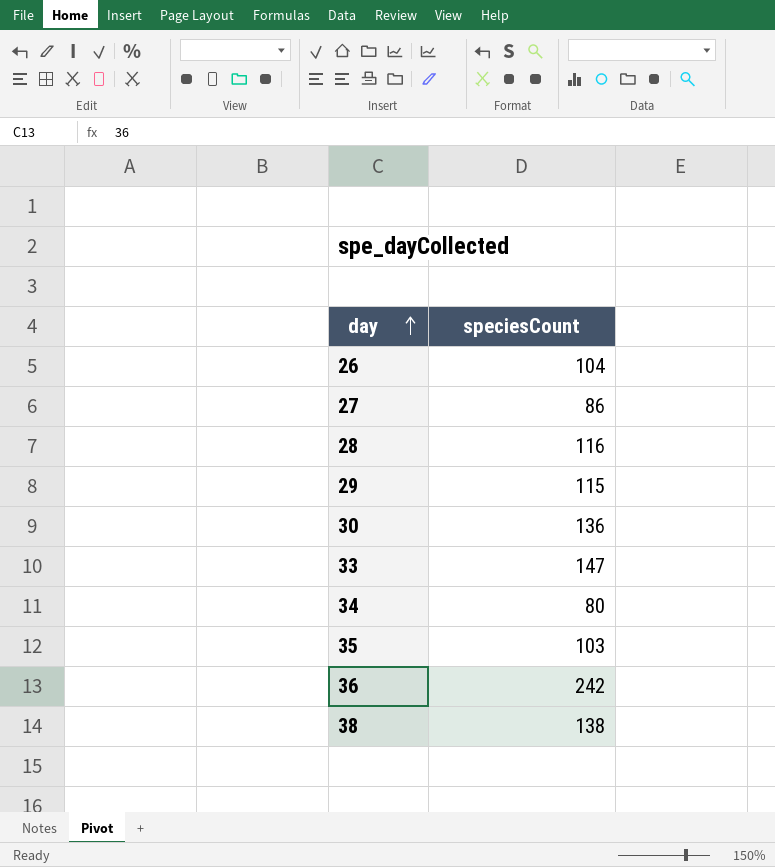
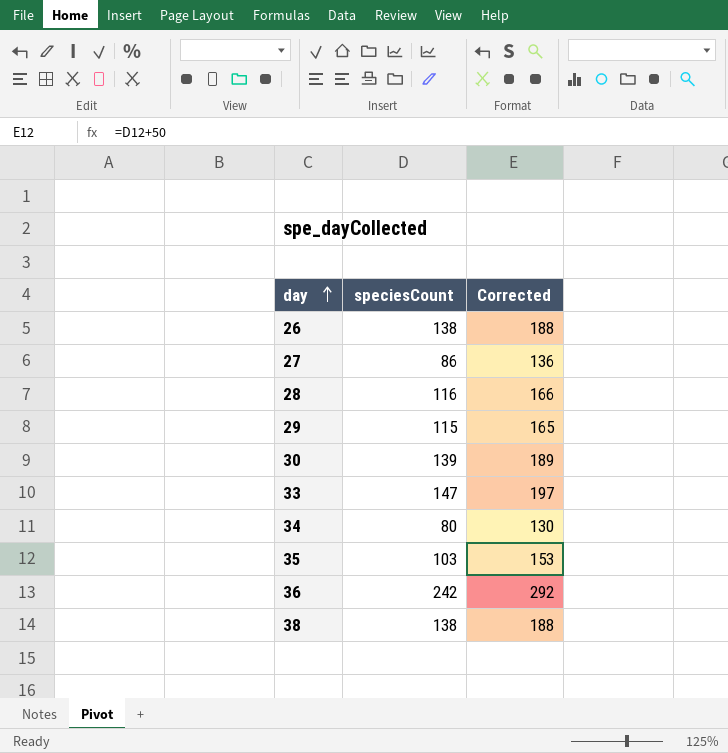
column Corrected | formula: none -> [speciesCount] + 50
26 | speciesCount: 104 -> 138
30 | speciesCount: 136 -> 139

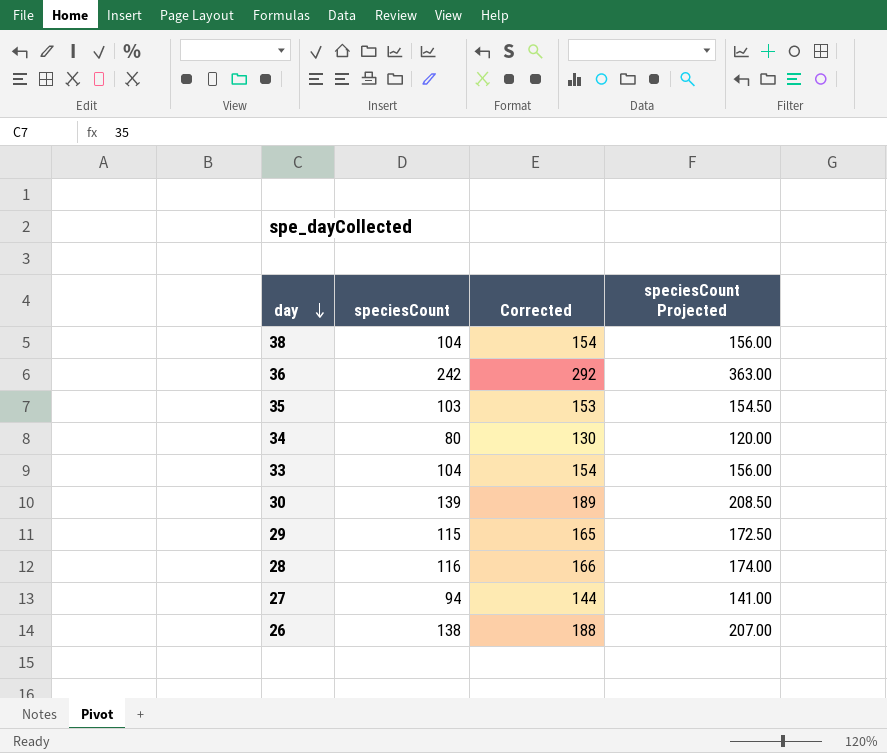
row order: day ascending -> day descending
column speciesCount Projected | formula: none -> [speciesCount] * 1.5
38 | speciesCount: 138 -> 104
38 | Corrected: 188 -> 154
33 | speciesCount: 147 -> 104
33 | Corrected: 197 -> 154
27 | speciesCount: 86 -> 94
27 | Corrected: 136 -> 144

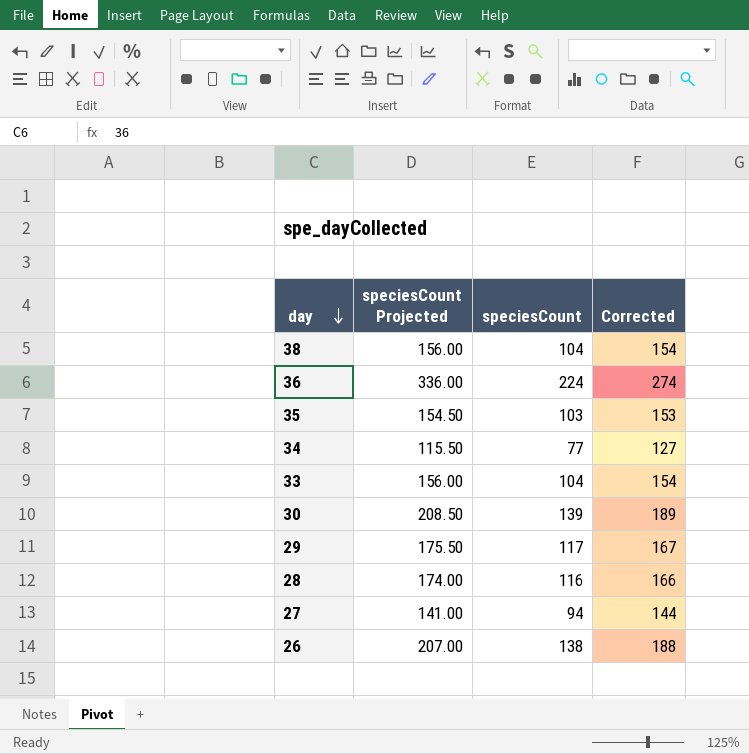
column speciesCount Projected | position: 4 -> 2
36 | speciesCount Projected: 363.00 -> 336.00
36 | speciesCount: 242 -> 224
36 | Corrected: 292 -> 274
34 | speciesCount Projected: 120.00 -> 115.50
34 | speciesCount: 80 -> 77
34 | Corrected: 130 -> 127
29 | speciesCount Projected: 172.50 -> 175.50
29 | speciesCount: 115 -> 117
29 | Corrected: 165 -> 167

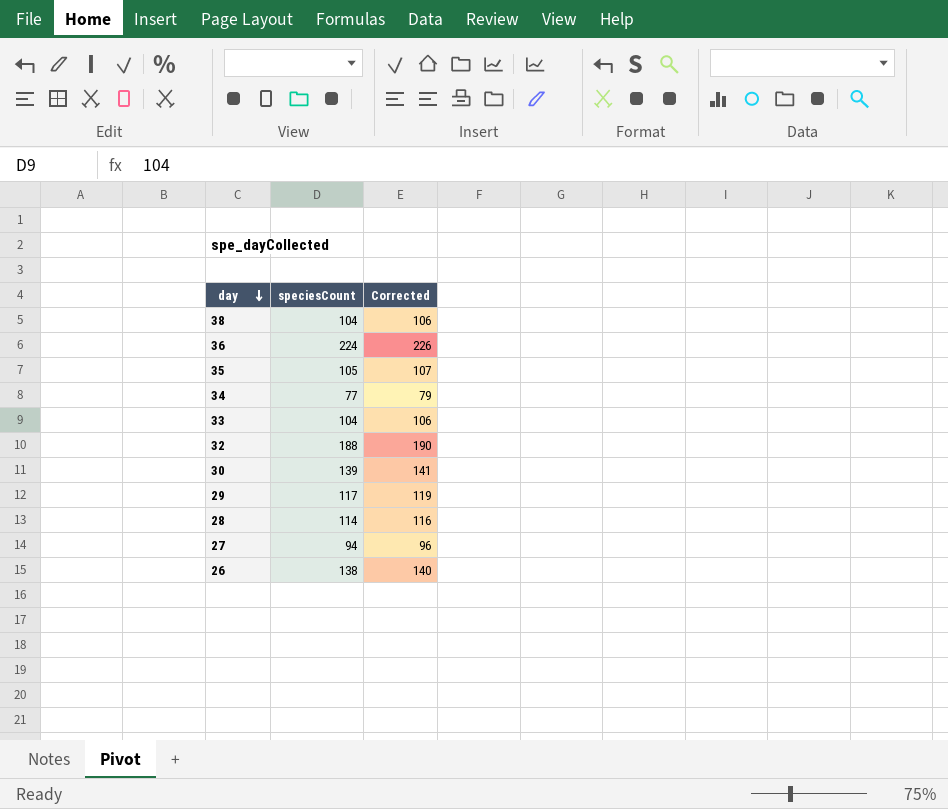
column speciesCount Projected | formula: [speciesCount] * 1.5 -> none
column Corrected | formula: [speciesCount] + 50 -> [speciesCount] + 2
35 | speciesCount: 103 -> 105
row 32: none -> 188 | 190
28 | speciesCount: 116 -> 114

